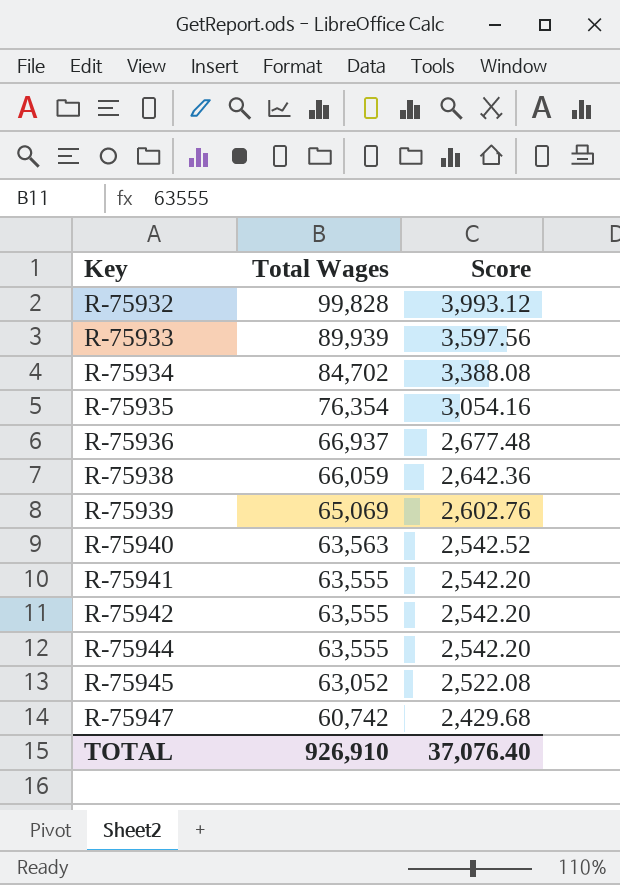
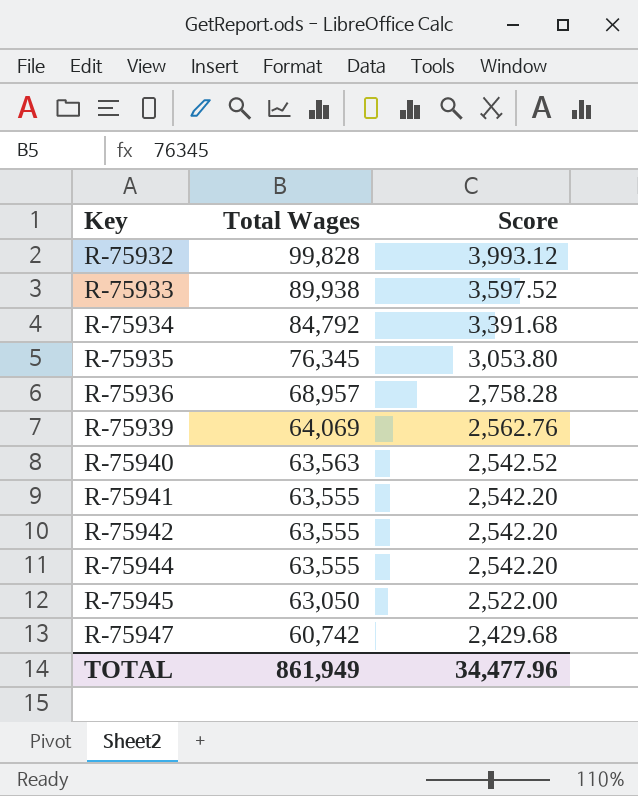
row R-75938: 66,059 | 2,642.36 -> none
R-75933 | Total Wages: 89,939 -> 89,938
R-75933 | Score: 3,597.56 -> 3,597.52
R-75934 | Total Wages: 84,702 -> 84,792
R-75934 | Score: 3,388.08 -> 3,391.68
R-75935 | Total Wages: 76,354 -> 76,345
R-75935 | Score: 3,054.16 -> 3,053.80
R-75936 | Total Wages: 66,937 -> 68,957
R-75936 | Score: 2,677.48 -> 2,758.28
R-75939 | Total Wages: 65,069 -> 64,069
R-75939 | Score: 2,602.76 -> 2,562.76
R-75945 | Total Wages: 63,052 -> 63,050
R-75945 | Score: 2,522.08 -> 2,522.00
TOTAL | Total Wages: 926,910 -> 861,949
TOTAL | Score: 37,076.40 -> 34,477.96

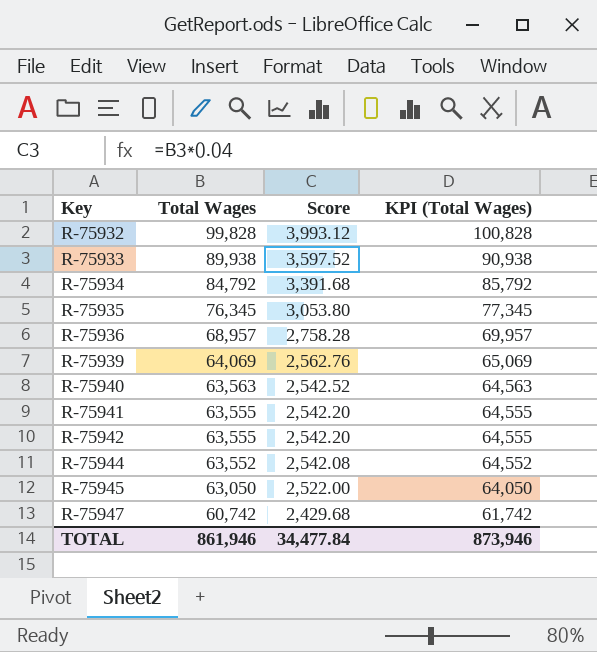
column KPI (Total Wages) | formula: none -> [Total Wages] + 1000
R-75944 | Total Wages: 63,555 -> 63,552
R-75944 | Score: 2,542.20 -> 2,542.08
TOTAL | Total Wages: 861,949 -> 861,946
TOTAL | Score: 34,477.96 -> 34,477.84

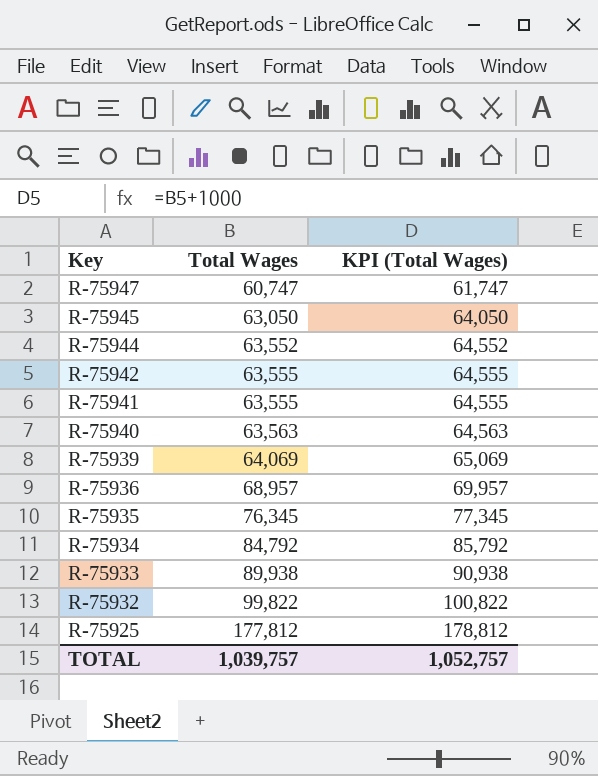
row order: Key ascending -> Key descending
column Score | formula: [Total Wages] * 0.04 -> none
R-75947 | Total Wages: 60,742 -> 60,747
R-75947 | KPI (Total Wages): 61,742 -> 61,747
R-75932 | Total Wages: 99,828 -> 99,822
R-75932 | KPI (Total Wages): 100,828 -> 100,822
row R-75925: none -> 177,812 | 178,812
TOTAL | Total Wages: 861,946 -> 1,039,757
TOTAL | KPI (Total Wages): 873,946 -> 1,052,757

